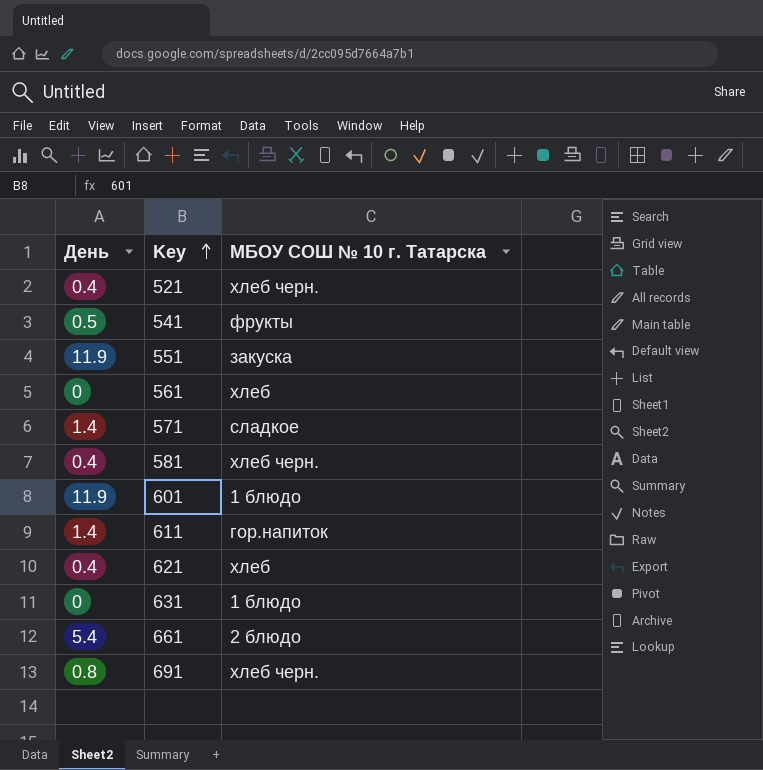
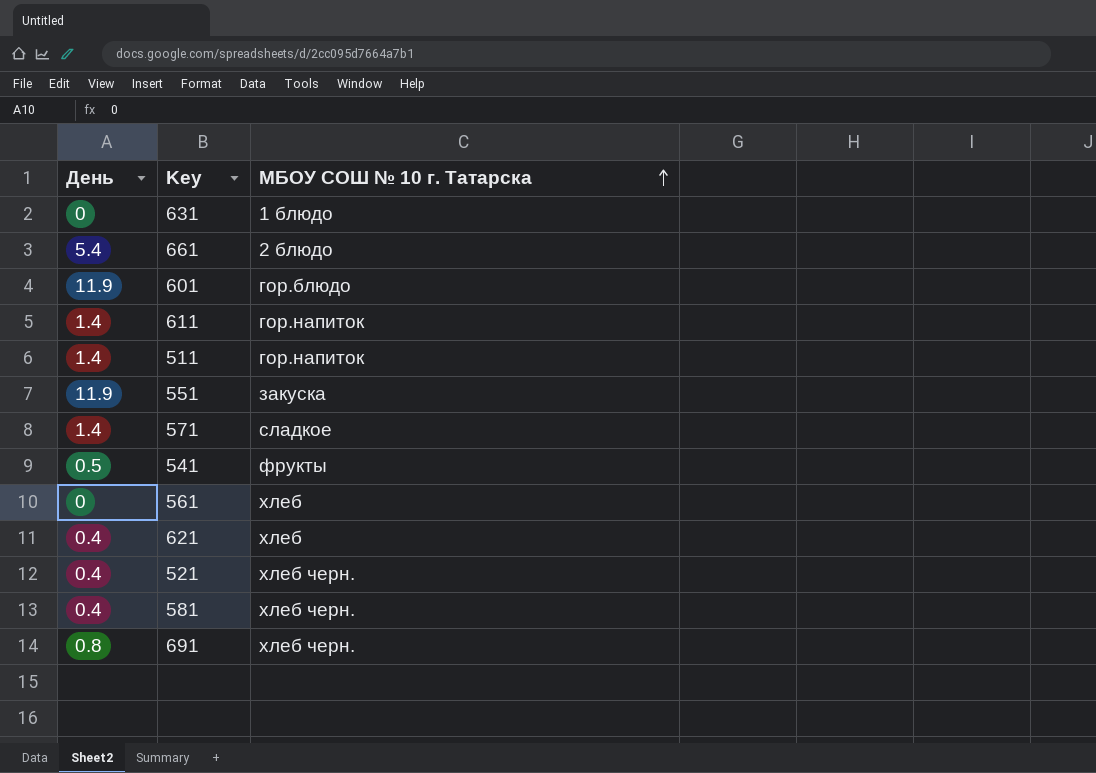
row order: Key ascending -> МБОУ СОШ № 10 г. Татарска ascending
601 | МБОУ СОШ № 10 г. Татарска: 1 блюдо -> гор.блюдо
row 511: none -> 1.4 | гор.напиток

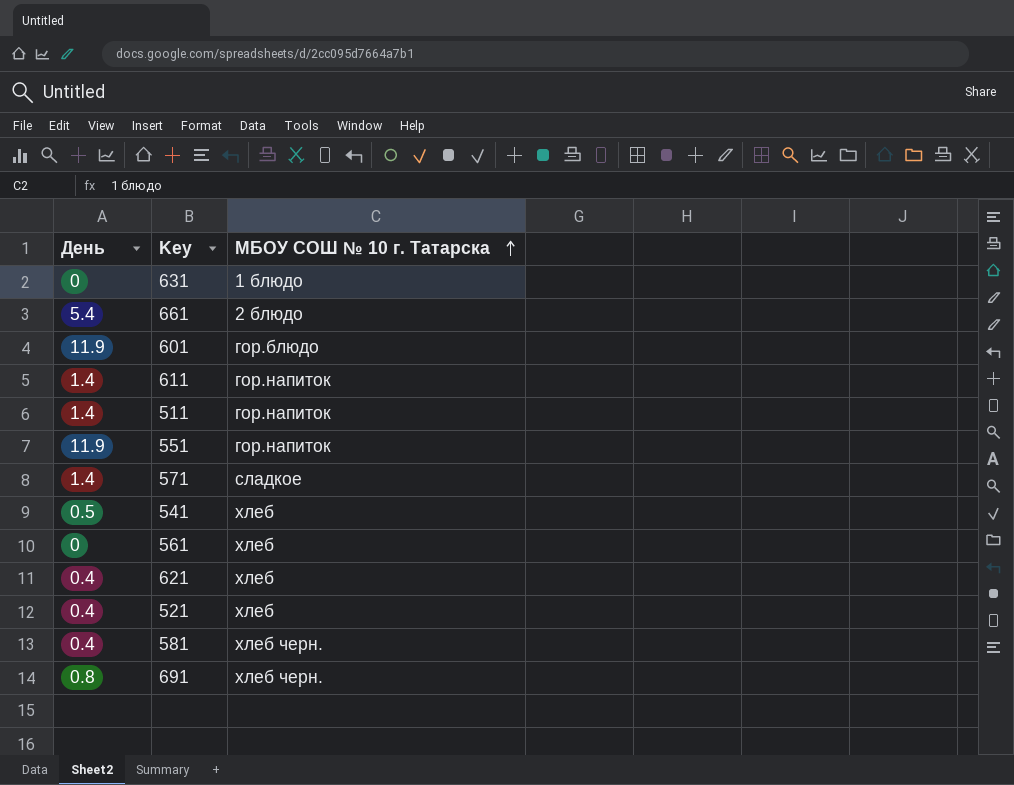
551 | МБОУ СОШ № 10 г. Татарска: закуска -> гор.напиток
541 | МБОУ СОШ № 10 г. Татарска: фрукты -> хлеб
521 | МБОУ СОШ № 10 г. Татарска: хлеб черн. -> хлеб

